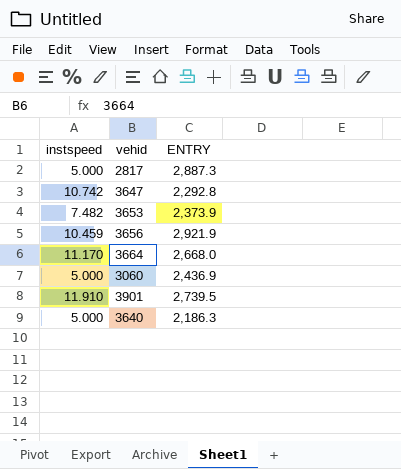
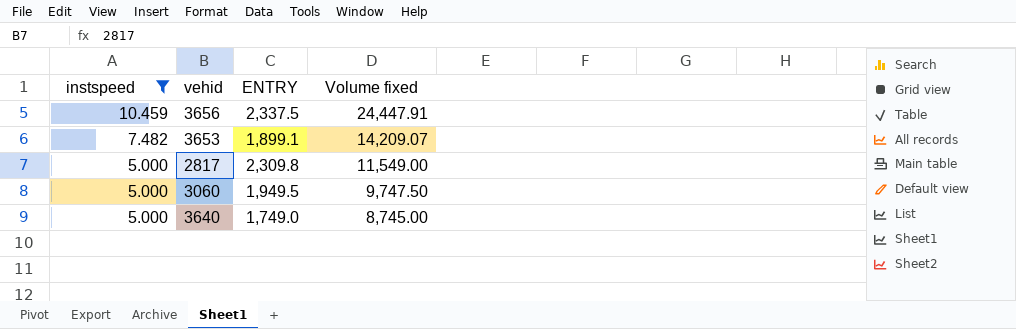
filter: none -> instspeed <= 10.459
row order: none -> instspeed descending
column Volume fixed | formula: none -> [instspeed] * [ENTRY]
3656 | ENTRY: 2,921.9 -> 2,337.5
3653 | ENTRY: 2,373.9 -> 1,899.1
2817 | ENTRY: 2,887.3 -> 2,309.8
3060 | ENTRY: 2,436.9 -> 1,949.5
3640 | ENTRY: 2,186.3 -> 1,749.0

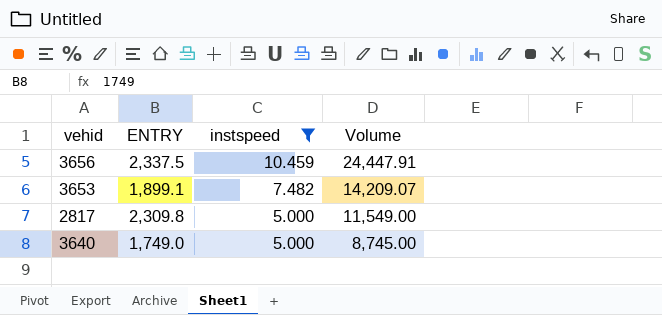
column instspeed | position: 1 -> 3
column name: Volume fixed -> Volume
row 3060: 5.000 | 1,949.5 | 9,747.50 -> none

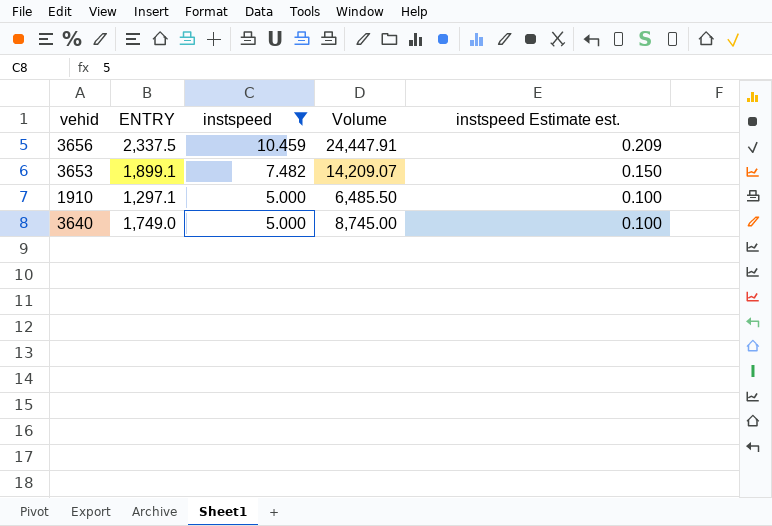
column instspeed Estimate est. | formula: none -> [instspeed] * 0.02
row 2817: 2,309.8 | 5.000 | 11,549.00 -> none
row 1910: none -> 1,297.1 | 5.000 | 6,485.50 | 0.100

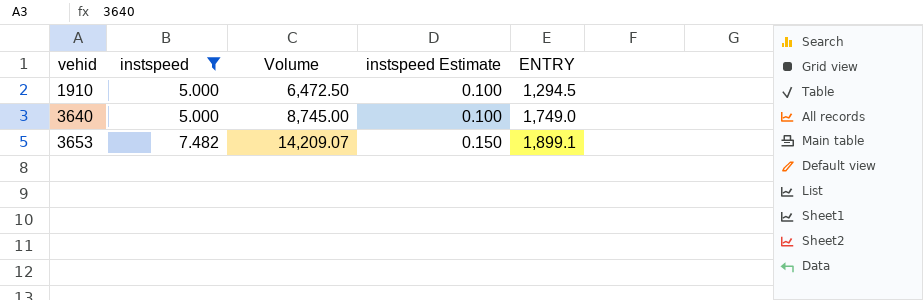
row order: instspeed descending -> vehid ascending
column name: instspeed Estimate est. -> instspeed Estimate
column ENTRY | position: 2 -> 5
row 3656: 2,337.5 | 10.459 | 24,447.91 | 0.209 -> none
1910 | Volume: 6,485.50 -> 6,472.50
1910 | ENTRY: 1,297.1 -> 1,294.5

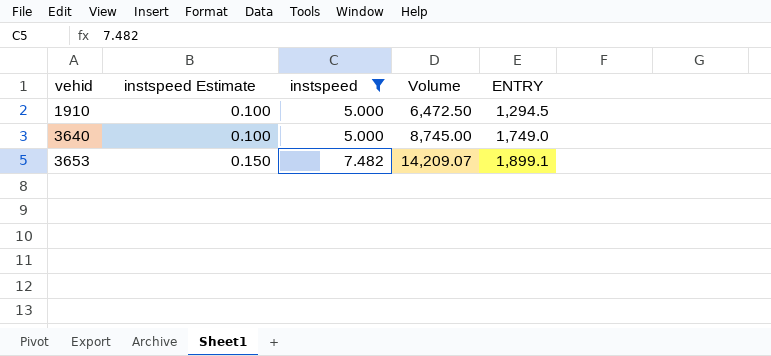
column instspeed Estimate | position: 4 -> 2

